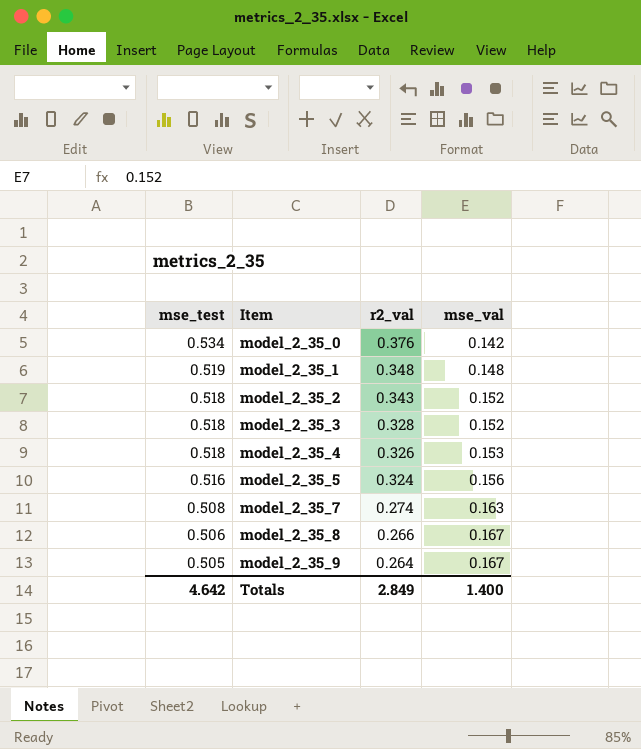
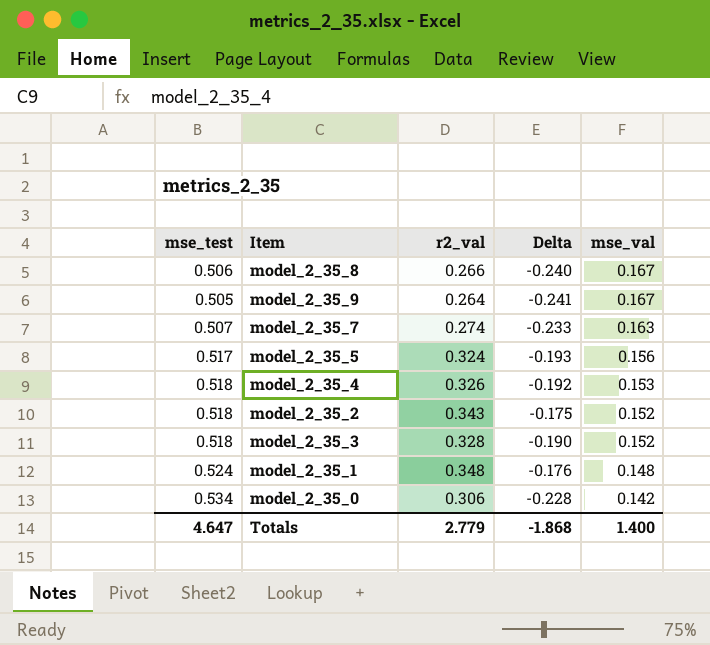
row order: mse_test descending -> mse_val descending
column Delta | formula: none -> [r2_val] - [mse_test]
model_2_35_7 | mse_test: 0.508 -> 0.507
model_2_35_5 | mse_test: 0.516 -> 0.517
model_2_35_1 | mse_test: 0.519 -> 0.524
model_2_35_0 | r2_val: 0.376 -> 0.306
Totals | mse_test: 4.642 -> 4.647
Totals | r2_val: 2.849 -> 2.779

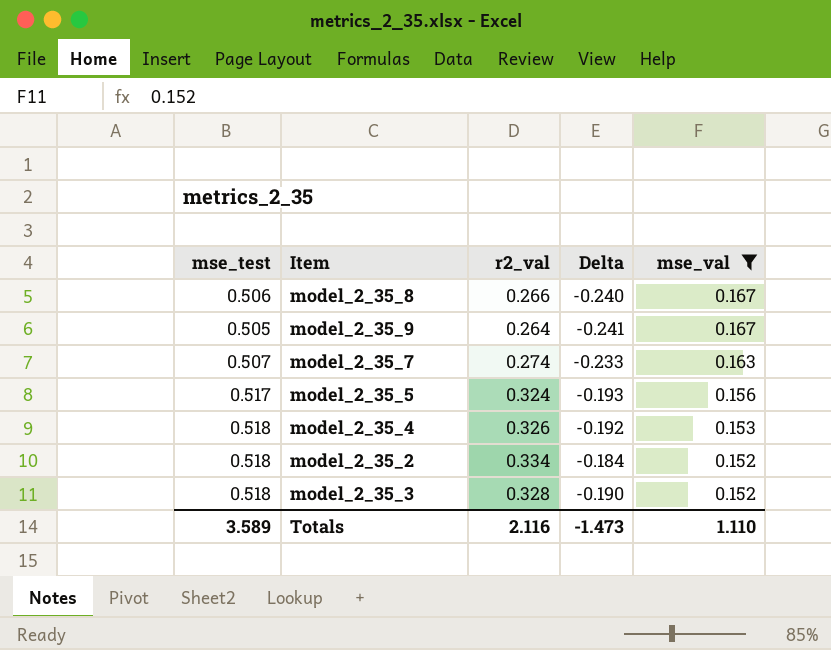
filter: none -> mse_val >= 0.152
model_2_35_2 | r2_val: 0.343 -> 0.334
model_2_35_2 | Delta: -0.175 -> -0.184
Totals | mse_test: 4.647 -> 3.589
Totals | r2_val: 2.779 -> 2.116
Totals | Delta: -1.868 -> -1.473
Totals | mse_val: 1.400 -> 1.110

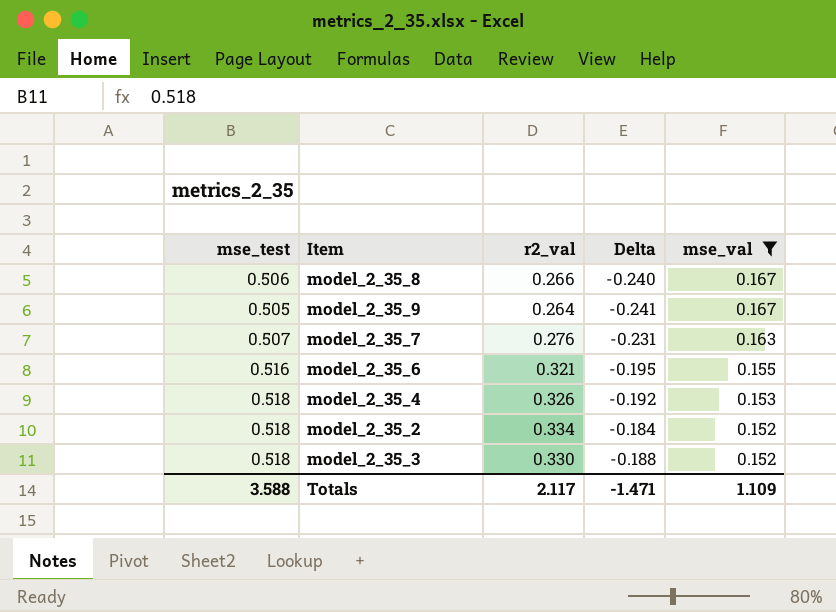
row model_2_35_5: 0.517 | 0.324 | -0.193 | 0.156 -> none
model_2_35_7 | r2_val: 0.274 -> 0.276
model_2_35_7 | Delta: -0.233 -> -0.231
row model_2_35_6: none -> 0.516 | 0.321 | -0.195 | 0.155
model_2_35_3 | r2_val: 0.328 -> 0.330
model_2_35_3 | Delta: -0.190 -> -0.188
Totals | mse_test: 3.589 -> 3.588
Totals | r2_val: 2.116 -> 2.117
Totals | Delta: -1.473 -> -1.471
Totals | mse_val: 1.110 -> 1.109

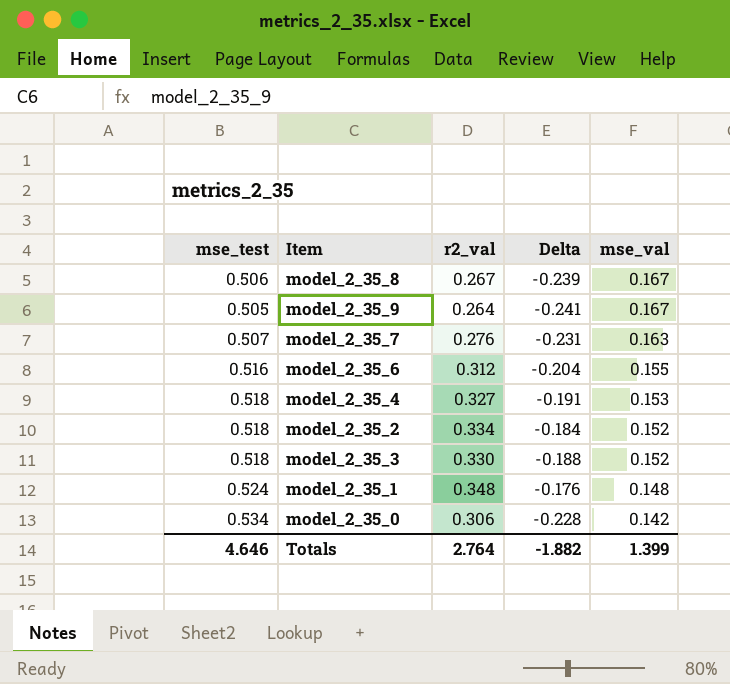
filter: mse_val >= 0.152 -> none
model_2_35_8 | r2_val: 0.266 -> 0.267
model_2_35_8 | Delta: -0.240 -> -0.239
model_2_35_6 | r2_val: 0.321 -> 0.312
model_2_35_6 | Delta: -0.195 -> -0.204
model_2_35_4 | r2_val: 0.326 -> 0.327
model_2_35_4 | Delta: -0.192 -> -0.191
Totals | mse_test: 3.588 -> 4.646
Totals | r2_val: 2.117 -> 2.764
Totals | Delta: -1.471 -> -1.882
Totals | mse_val: 1.109 -> 1.399

